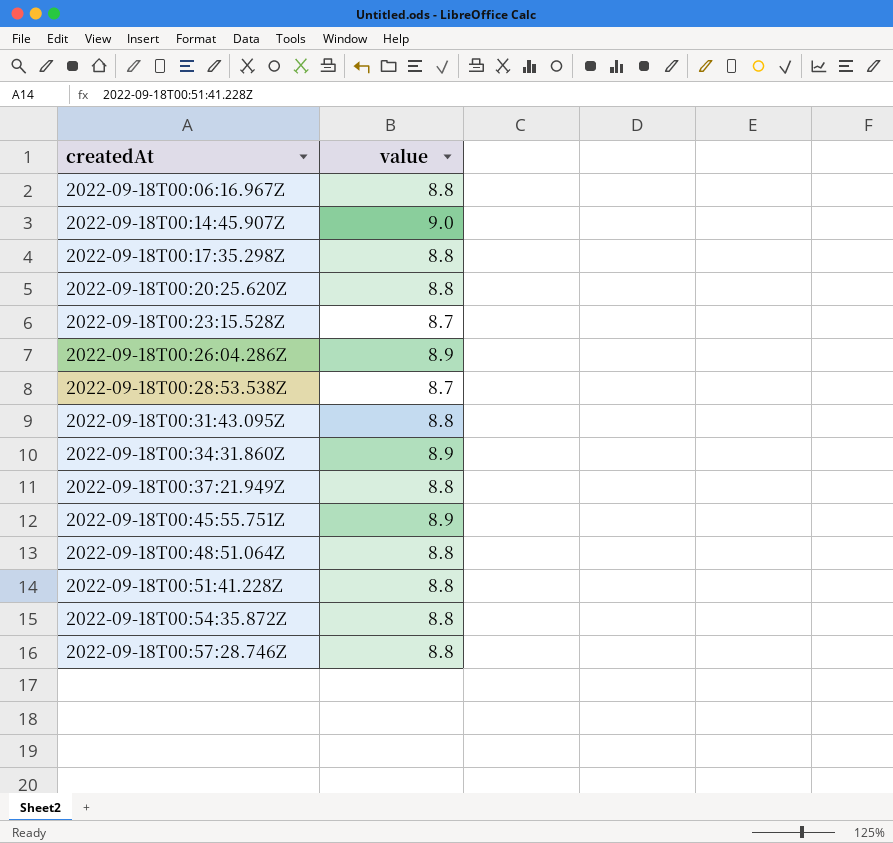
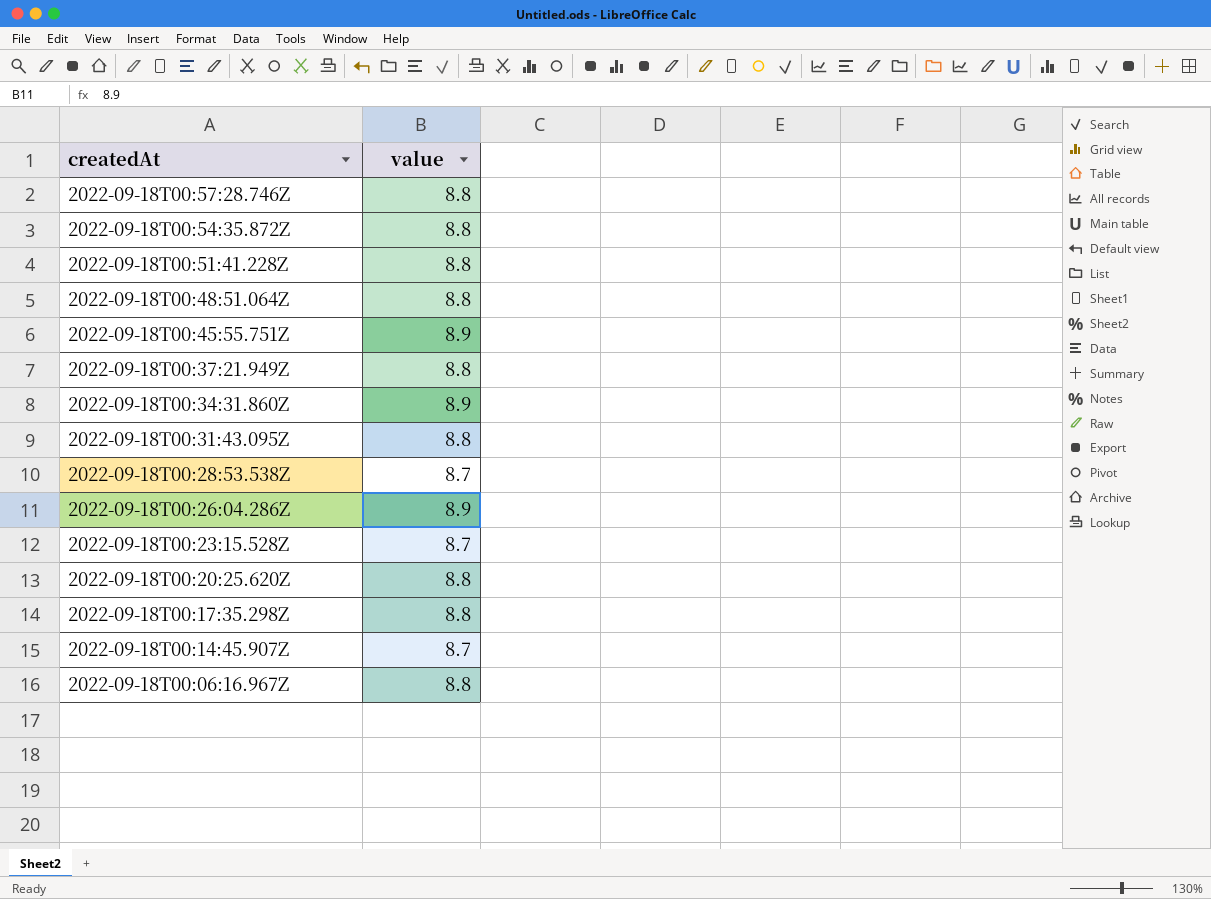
row order: createdAt ascending -> createdAt descending
2022-09-18T00:14:45.907Z | value: 9.0 -> 8.7

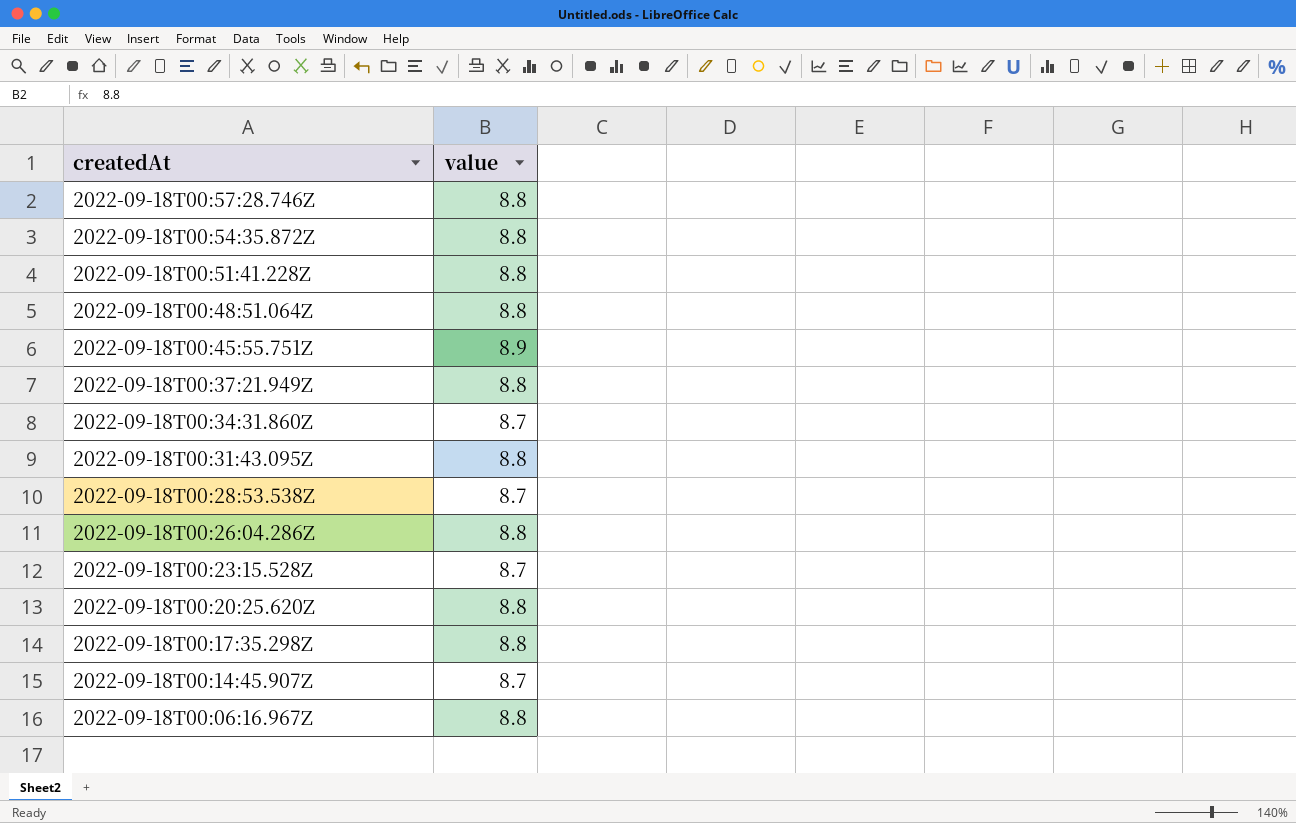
2022-09-18T00:34:31.860Z | value: 8.9 -> 8.7
2022-09-18T00:26:04.286Z | value: 8.9 -> 8.8

